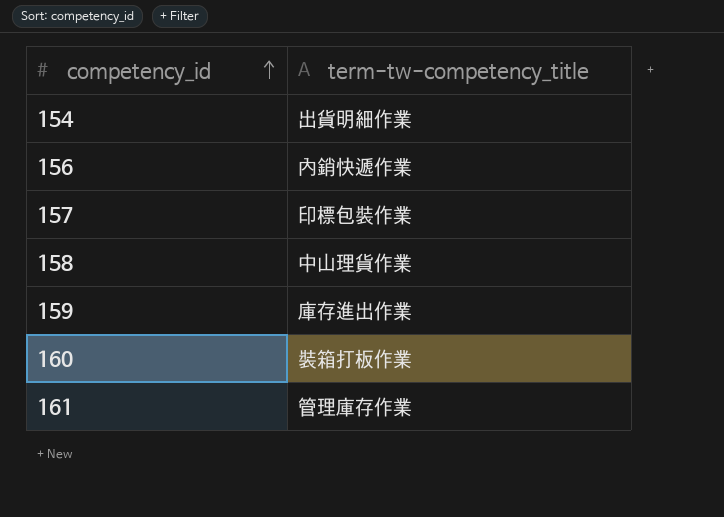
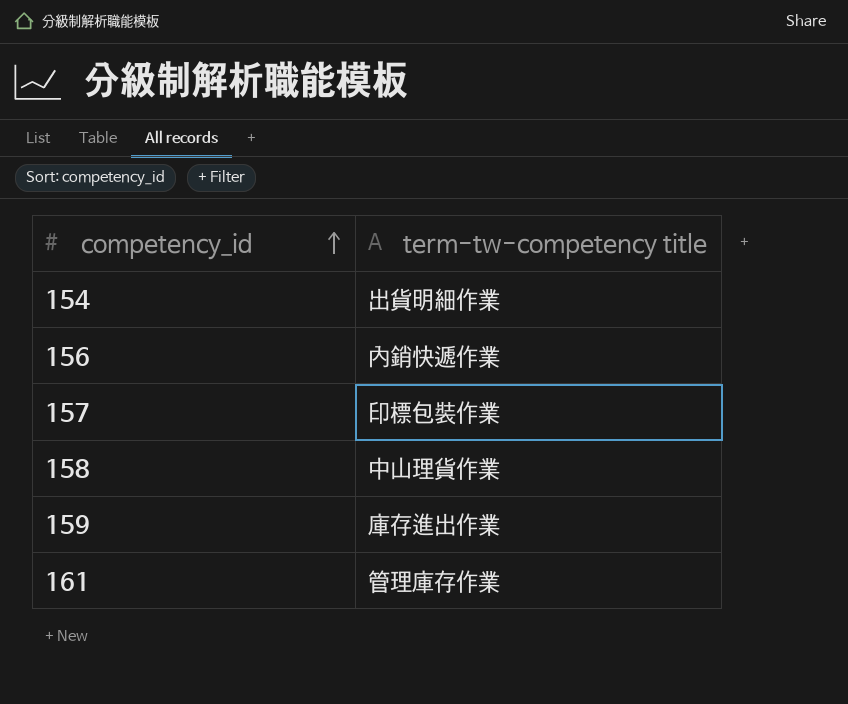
column name: term-tw-competency_title -> term-tw-competency title
row 160: 裝箱打板作業 -> none

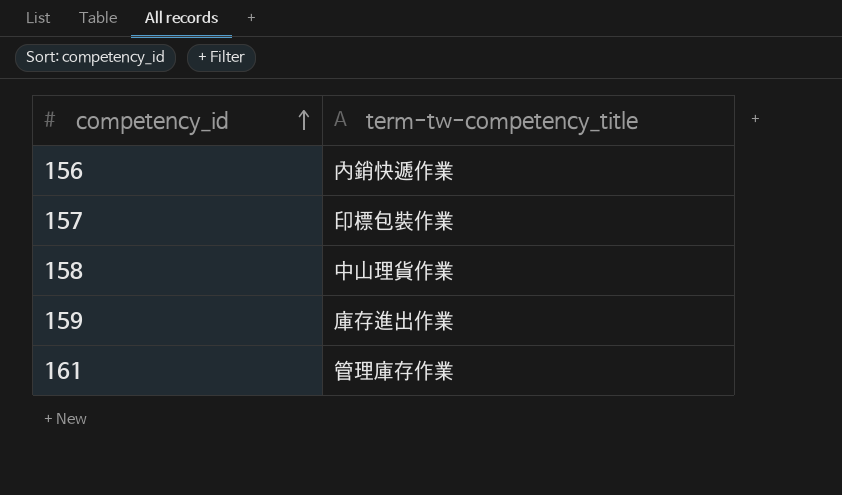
column name: term-tw-competency title -> term-tw-competency_title
row 154: 出貨明細作業 -> none

